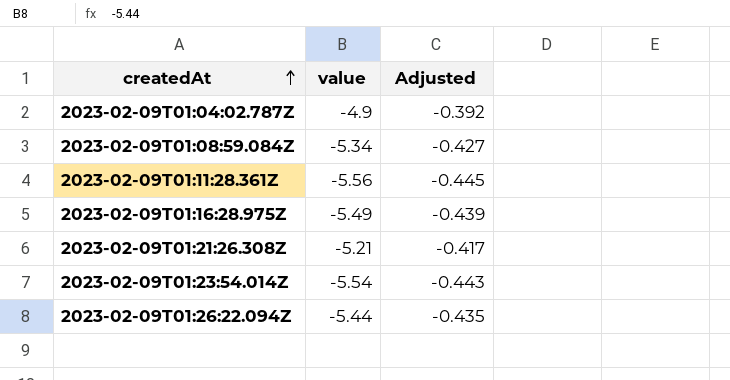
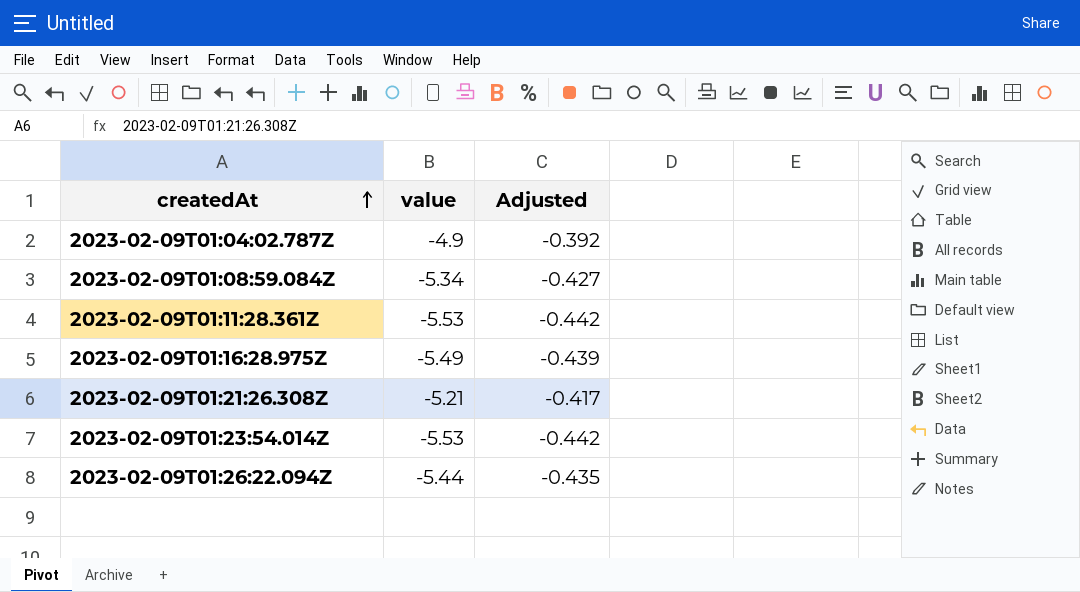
2023-02-09T01:11:28.361Z | value: -5.56 -> -5.53
2023-02-09T01:11:28.361Z | Adjusted: -0.445 -> -0.442
2023-02-09T01:23:54.014Z | value: -5.54 -> -5.53
2023-02-09T01:23:54.014Z | Adjusted: -0.443 -> -0.442

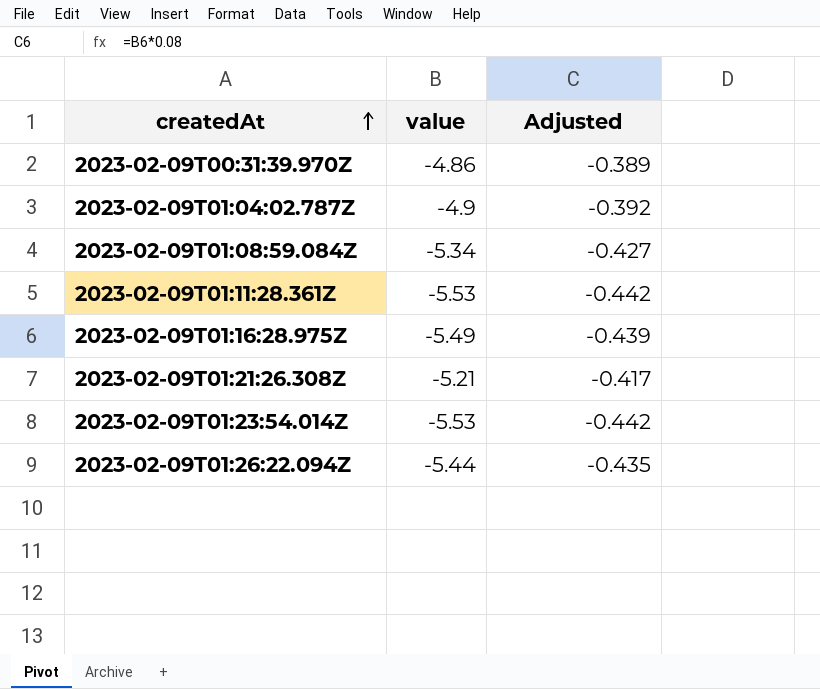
row 2023-02-09T00:31:39.970Z: none -> -4.86 | -0.389

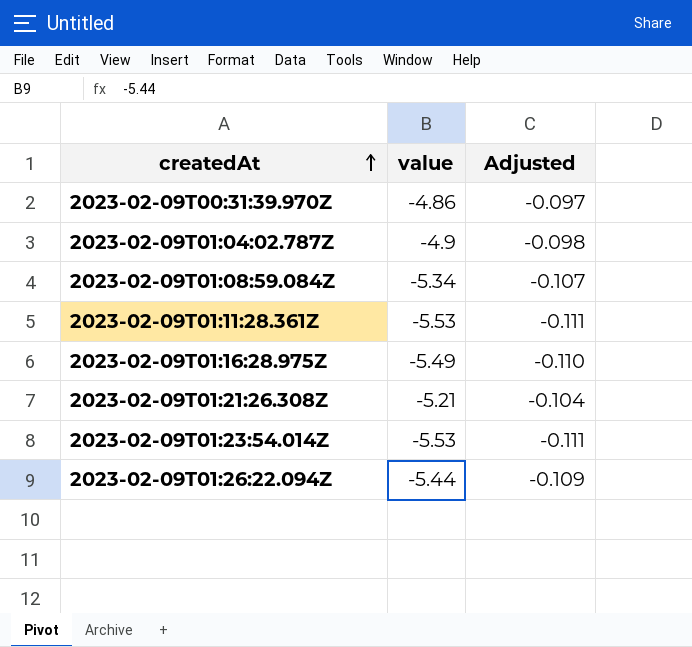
column Adjusted | formula: [value] * 0.08 -> [value] * 0.02

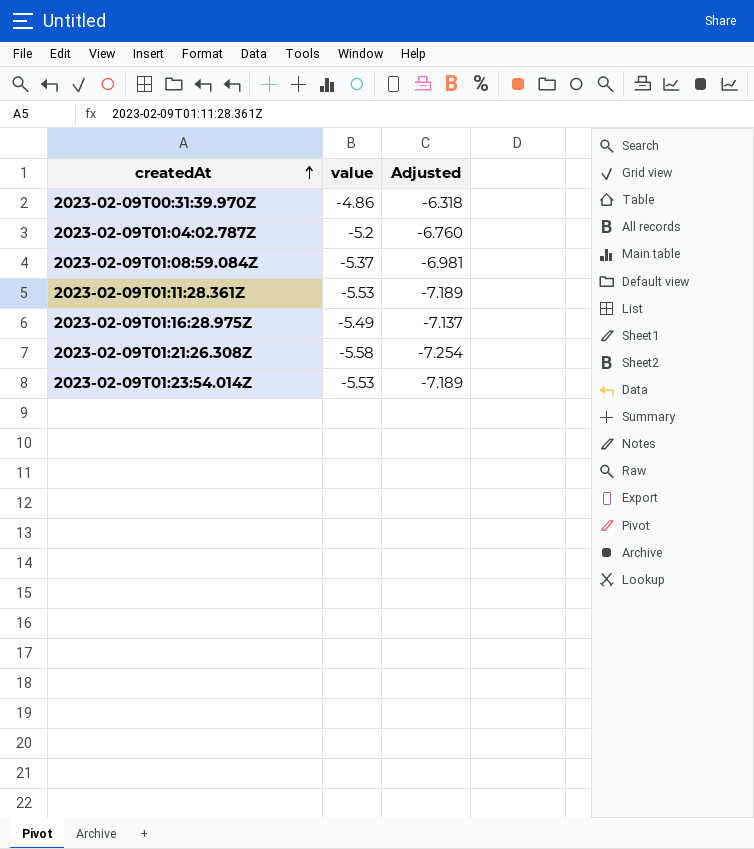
column Adjusted | formula: [value] * 0.02 -> [value] * 1.3
row 2023-02-09T01:26:22.094Z: -5.44 | -0.109 -> none
2023-02-09T01:04:02.787Z | value: -4.9 -> -5.2
2023-02-09T01:08:59.084Z | value: -5.34 -> -5.37
2023-02-09T01:21:26.308Z | value: -5.21 -> -5.58

